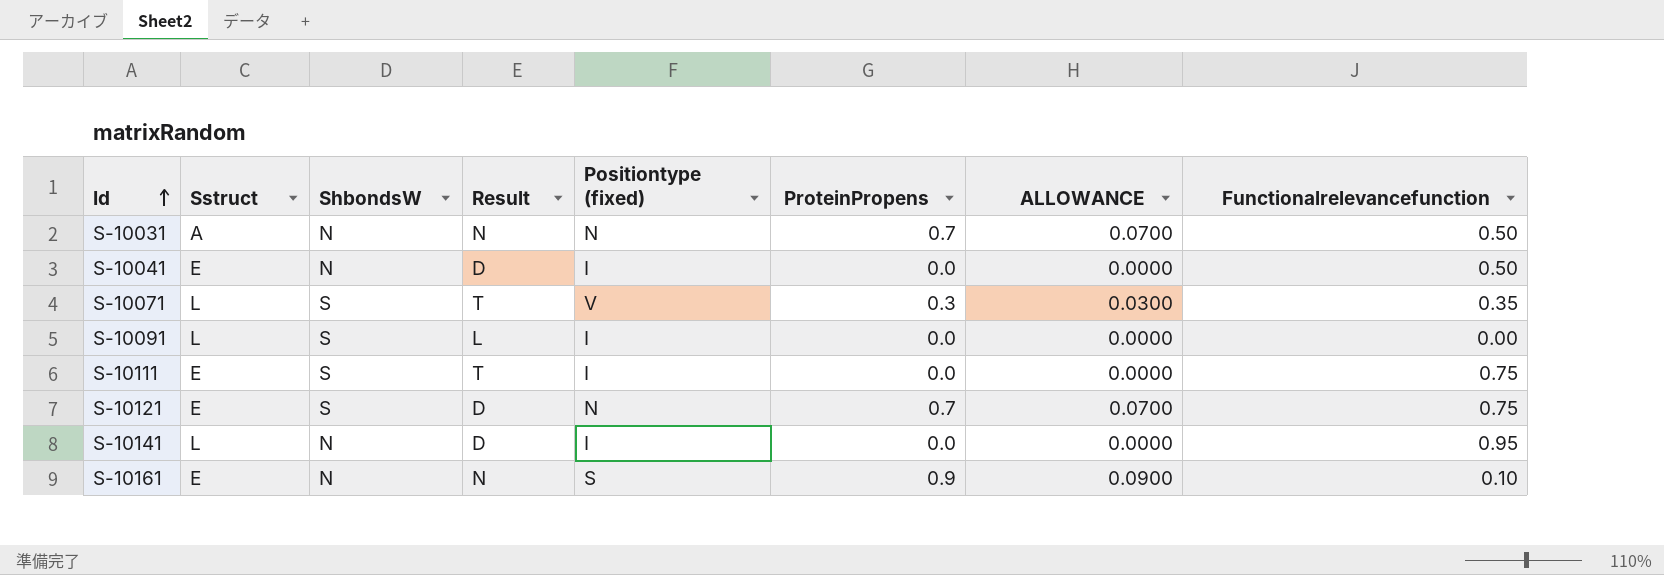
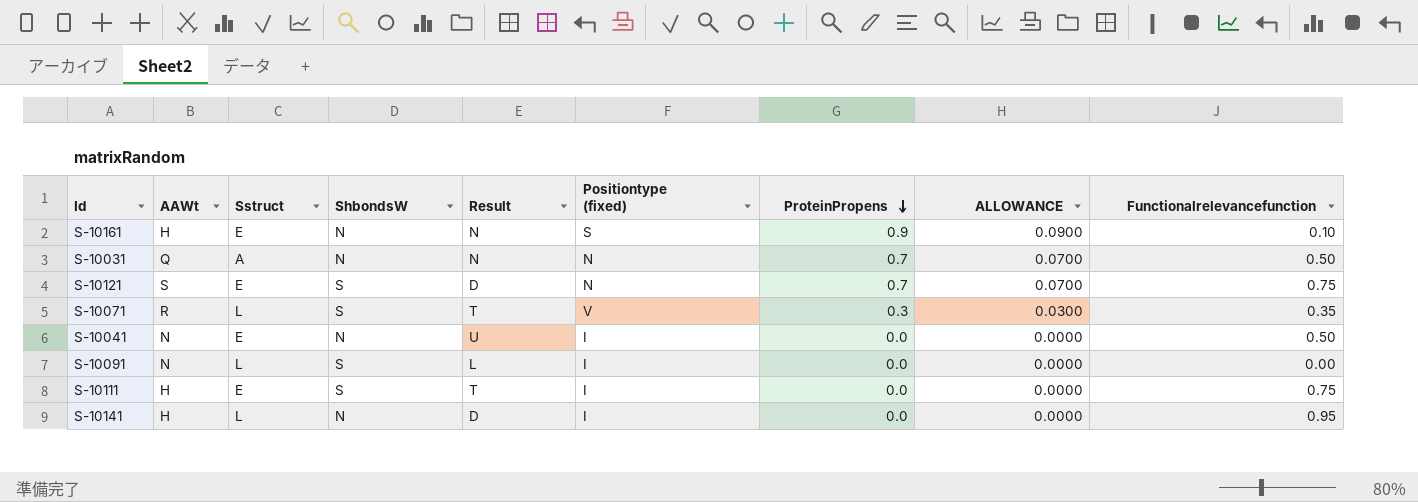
row order: Id ascending -> ProteinPropens descending
column AAWt | position: none -> 2
S-10041 | Result: D -> U

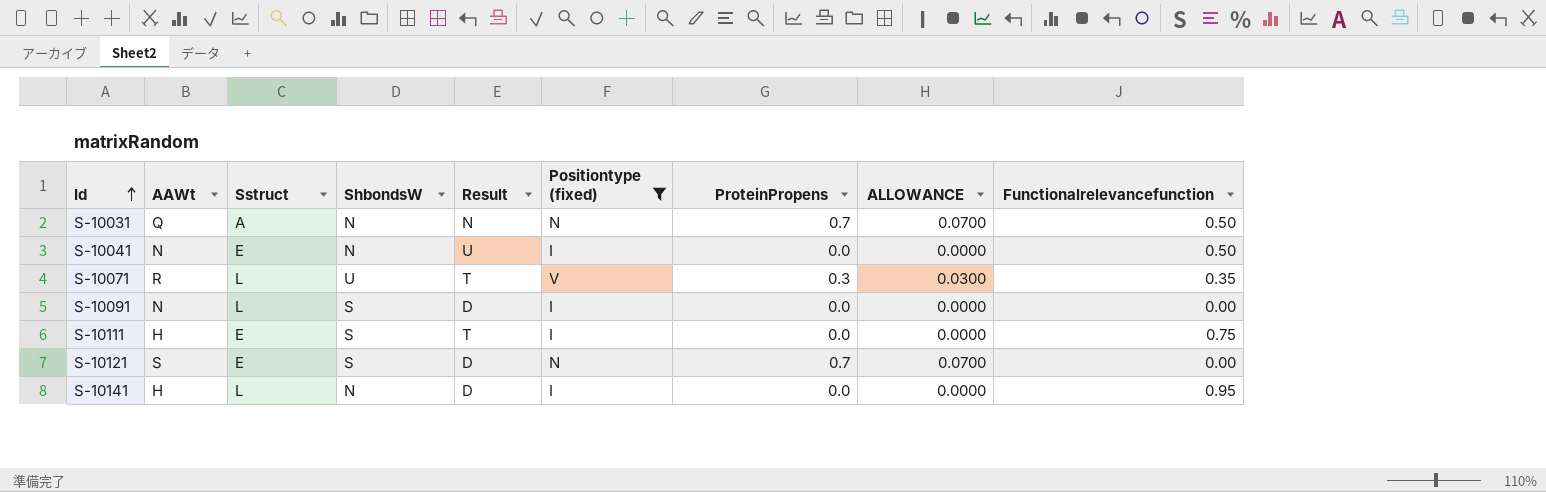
filter: none -> Positiontype (fixed) != S
row order: ProteinPropens descending -> Id ascending
S-10071 | ShbondsW: S -> U
S-10091 | Result: L -> D
S-10121 | Functionalrelevancefunction: 0.75 -> 0.00

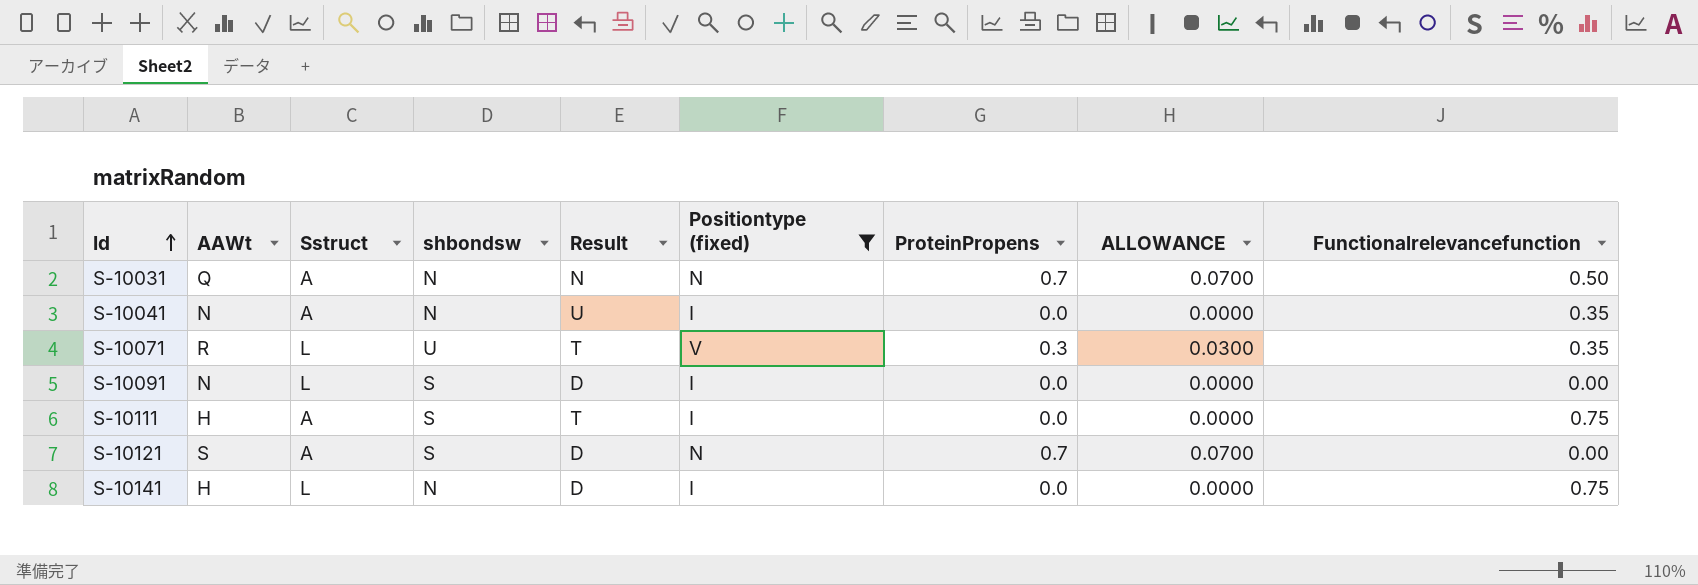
column name: ShbondsW -> shbondsw
S-10041 | Sstruct: E -> A
S-10041 | Functionalrelevancefunction: 0.50 -> 0.35
S-10111 | Sstruct: E -> A
S-10121 | Sstruct: E -> A
S-10141 | Functionalrelevancefunction: 0.95 -> 0.75

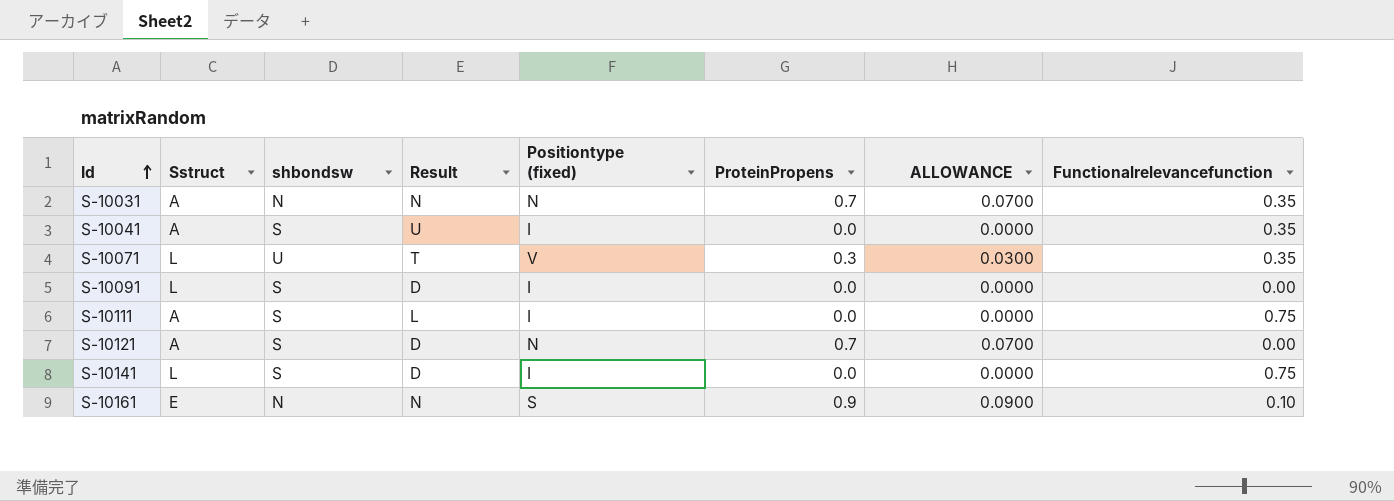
filter: Positiontype (fixed) != S -> none
column AAWt | position: 2 -> none
S-10031 | Functionalrelevancefunction: 0.50 -> 0.35
S-10041 | shbondsw: N -> S
S-10111 | Result: T -> L
S-10141 | shbondsw: N -> S

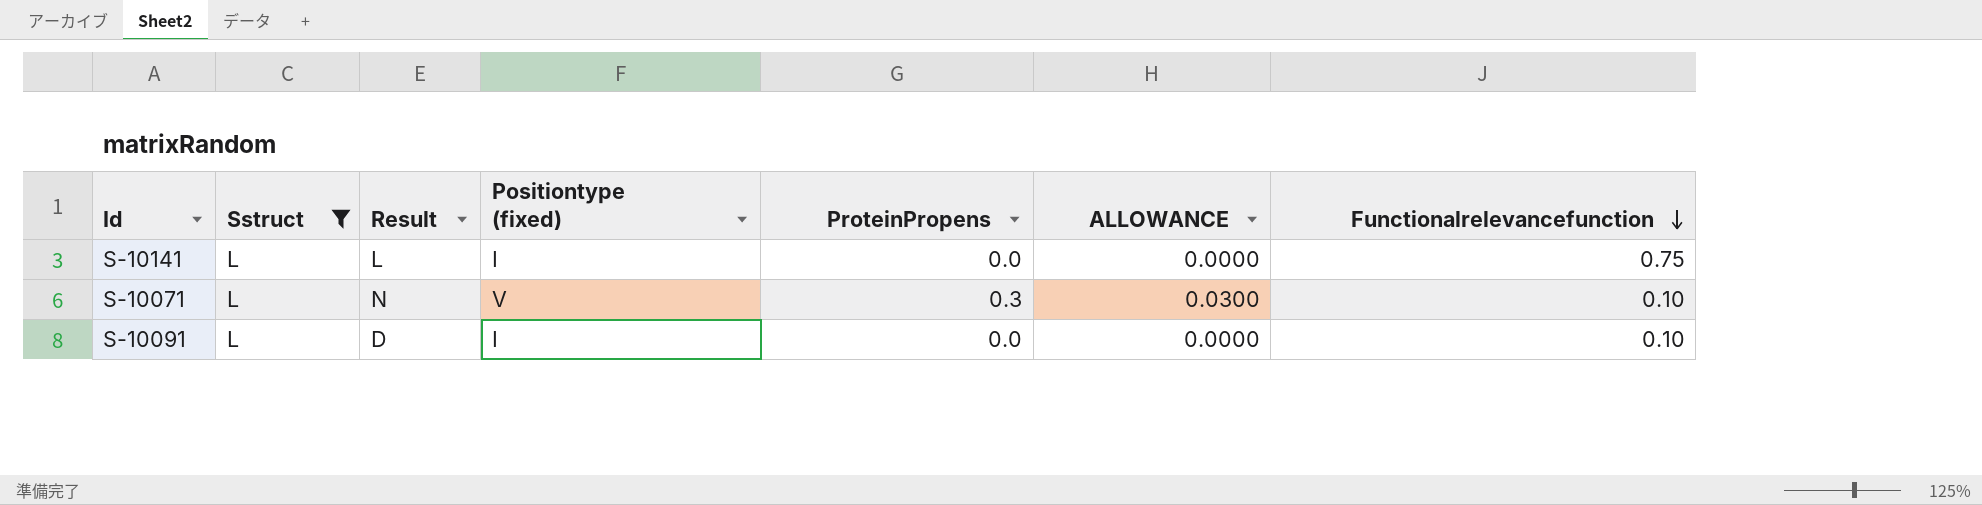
filter: none -> Sstruct = L
row order: Id ascending -> Functionalrelevancefunction descending
column shbondsw | position: 3 -> none
S-10141 | Result: D -> L
S-10071 | Result: T -> N
S-10071 | Functionalrelevancefunction: 0.35 -> 0.10
S-10091 | Functionalrelevancefunction: 0.00 -> 0.10

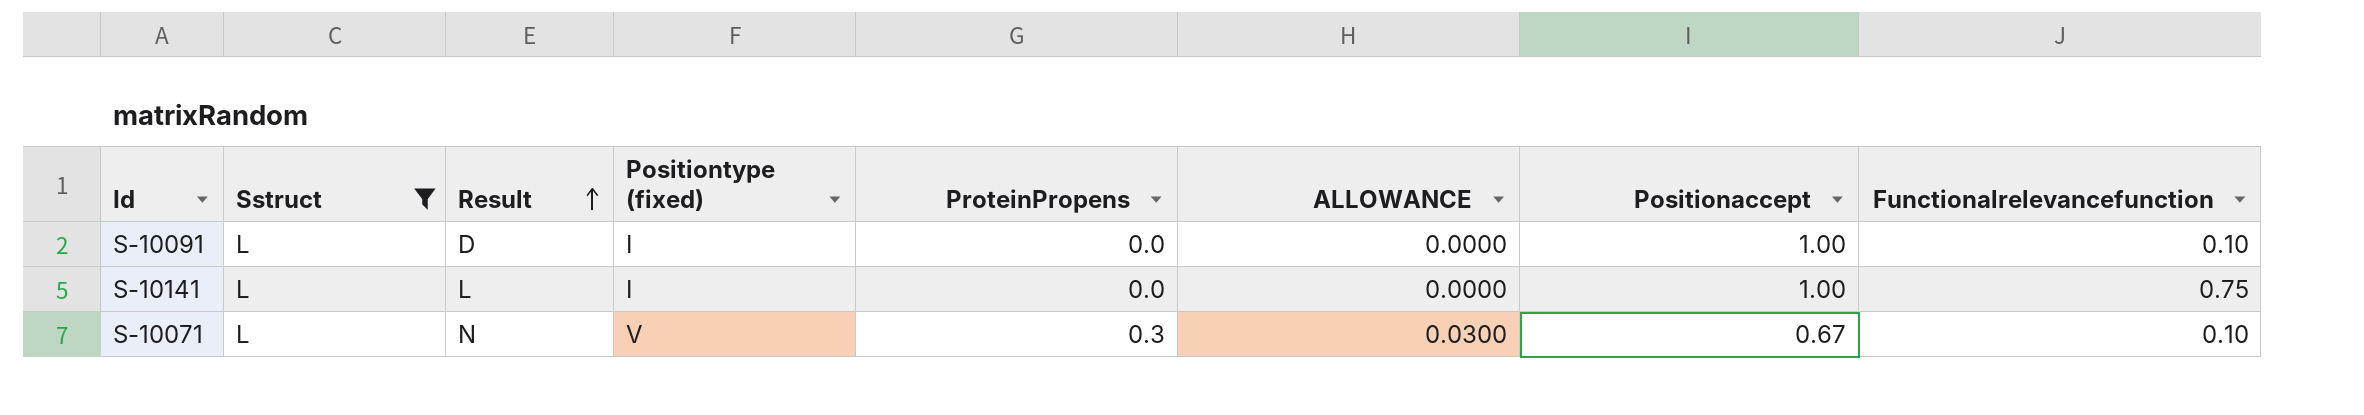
row order: Functionalrelevancefunction descending -> Result ascending
column Positionaccept | position: none -> 7

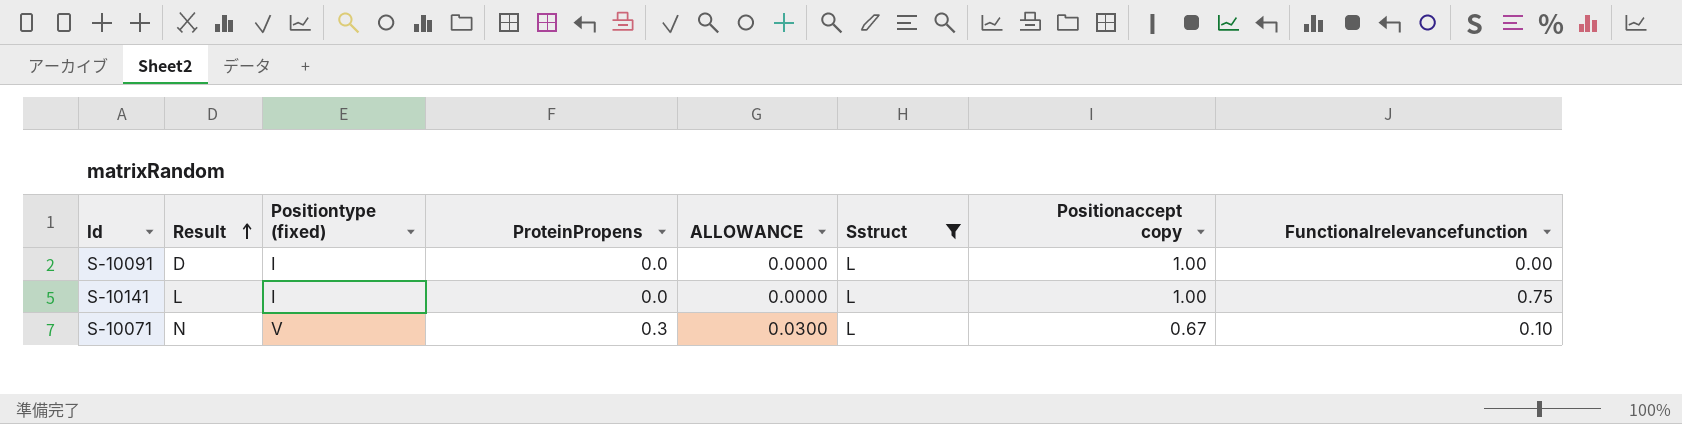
column Sstruct | position: 2 -> 6
column name: Positionaccept -> Positionaccept copy
S-10091 | Functionalrelevancefunction: 0.10 -> 0.00

